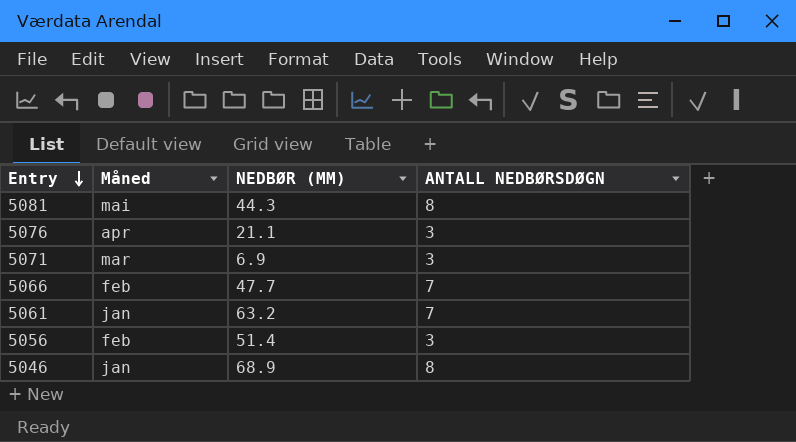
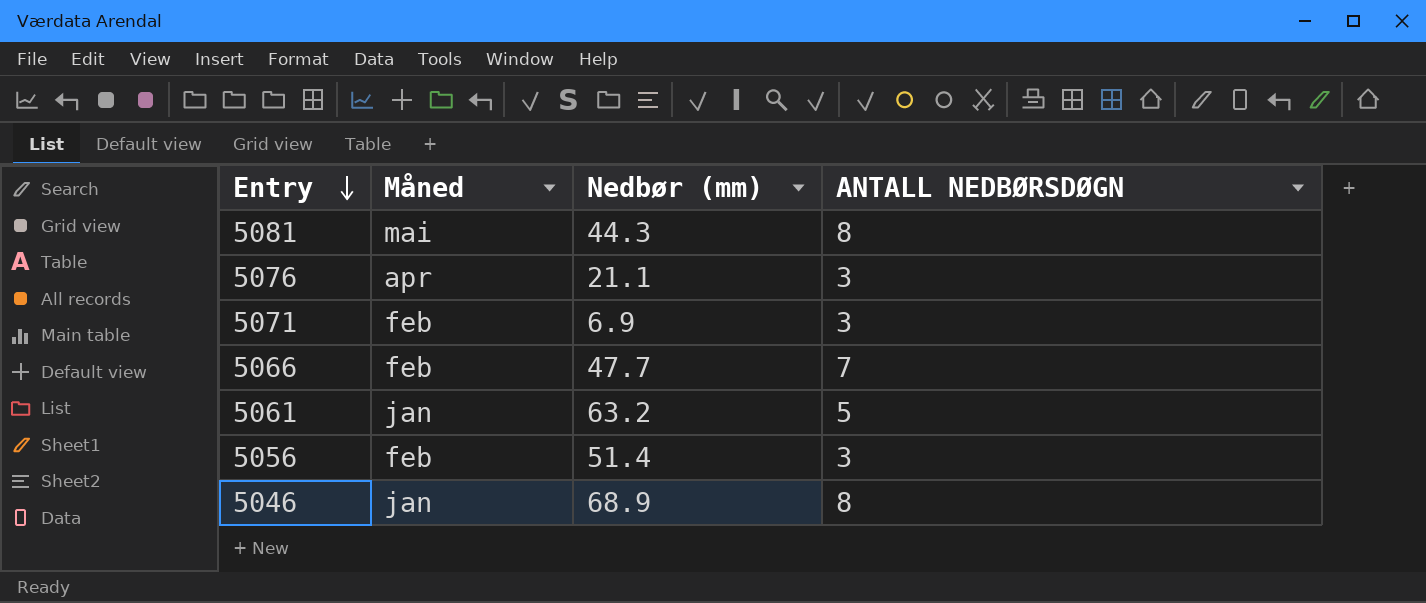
column name: NEDBØR (MM) -> Nedbør (mm)
5071 | Måned: mar -> feb
5061 | ANTALL NEDBØRSDØGN: 7 -> 5

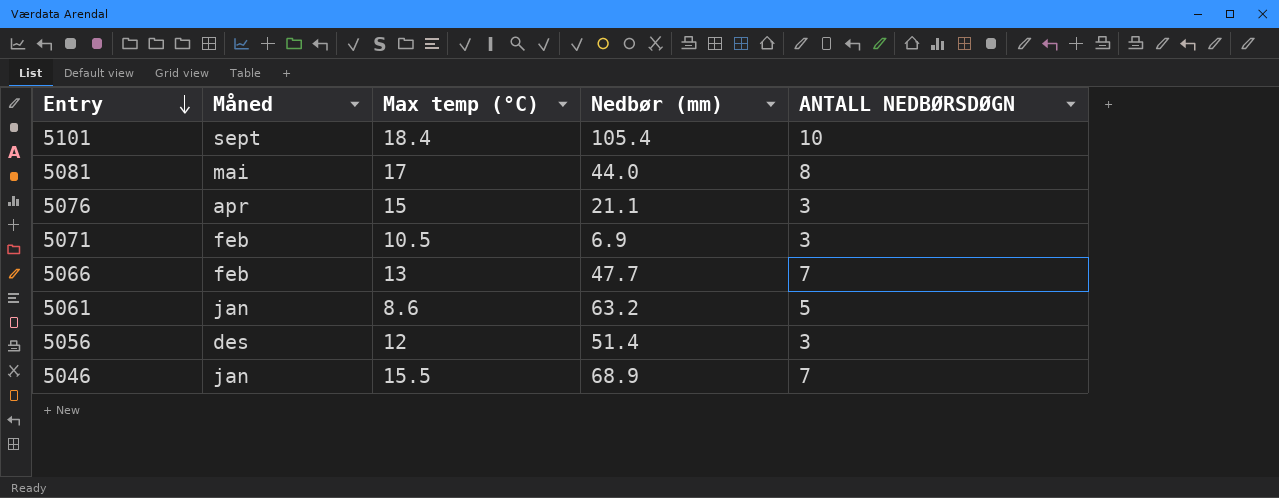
column Max temp (°C) | position: none -> 3
row 5101: none -> sept | 18.4 | 105.4 | 10
5081 | Nedbør (mm): 44.3 -> 44.0
5056 | Måned: feb -> des
5046 | ANTALL NEDBØRSDØGN: 8 -> 7

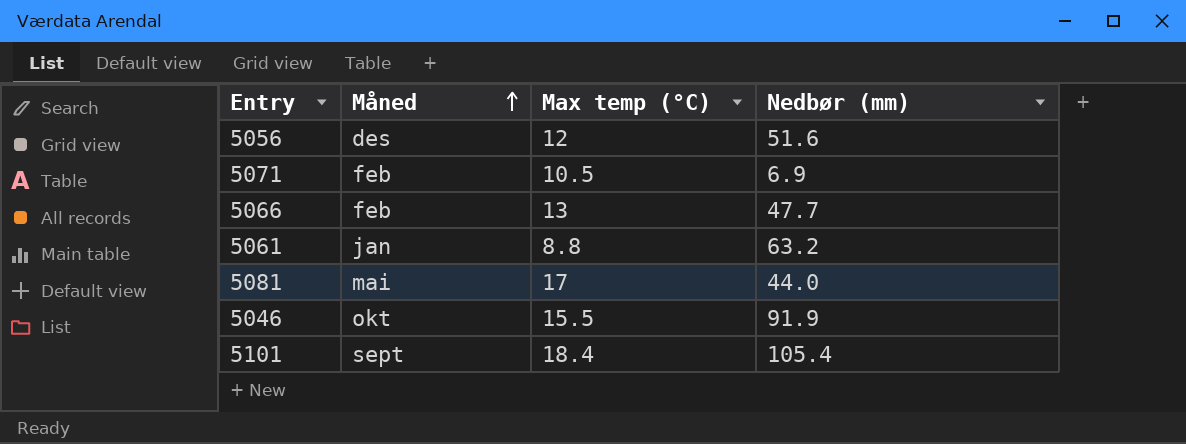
row order: Entry descending -> Måned ascending
column ANTALL NEDBØRSDØGN | position: 5 -> none
row 5076: apr | 15 | 21.1 | 3 -> none
5056 | Nedbør (mm): 51.4 -> 51.6
5061 | Max temp (°C): 8.6 -> 8.8
5046 | Måned: jan -> okt
5046 | Nedbør (mm): 68.9 -> 91.9

